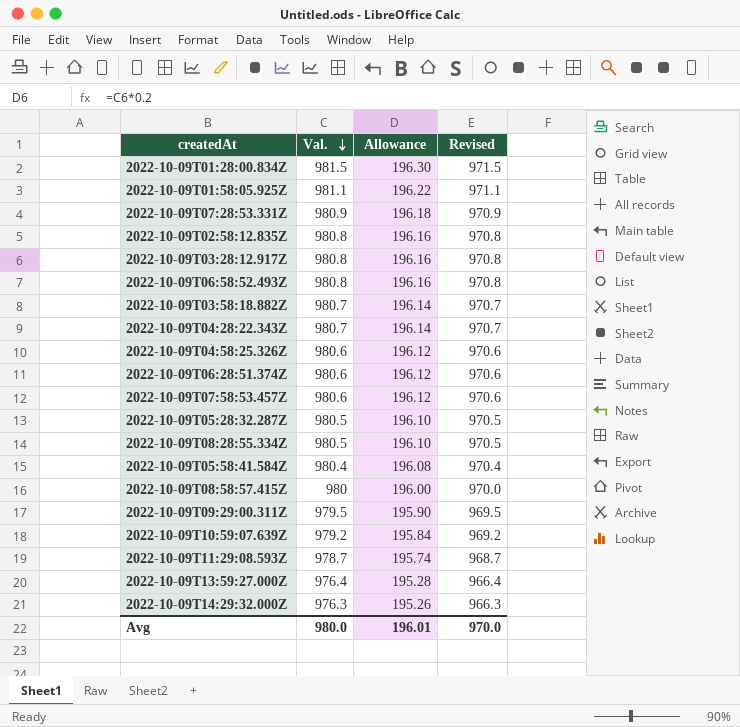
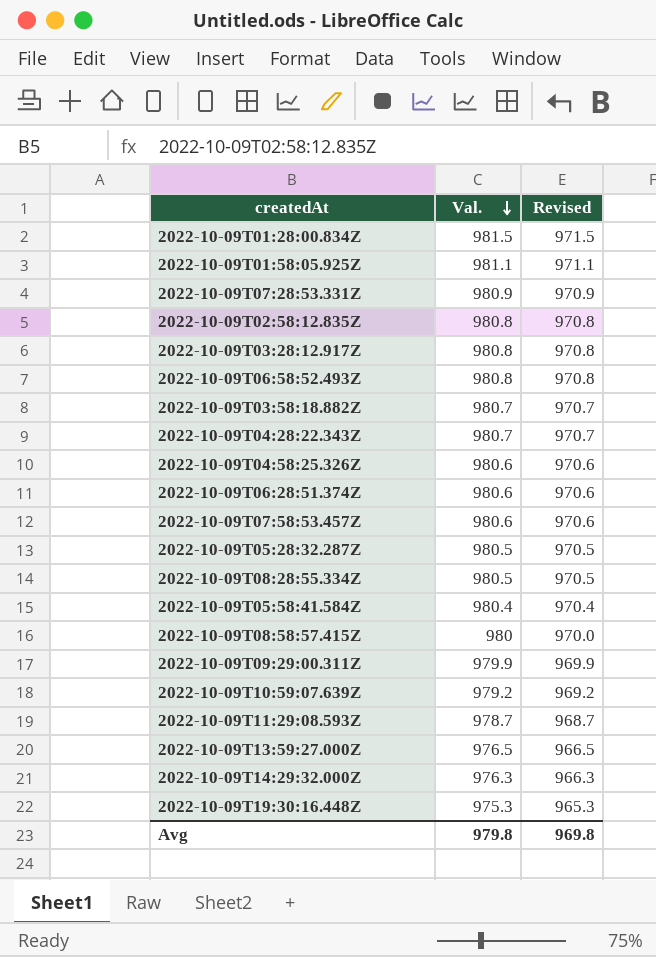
column Allowance | formula: [Val.] * 0.2 -> none
2022-10-09T09:29:00.311Z | Val.: 979.5 -> 979.9
2022-10-09T09:29:00.311Z | Revised: 969.5 -> 969.9
2022-10-09T13:59:27.000Z | Val.: 976.4 -> 976.5
2022-10-09T13:59:27.000Z | Revised: 966.4 -> 966.5
row 2022-10-09T19:30:16.448Z: none -> 975.3 | 965.3
Avg | Val.: 980.0 -> 979.8
Avg | Revised: 970.0 -> 969.8

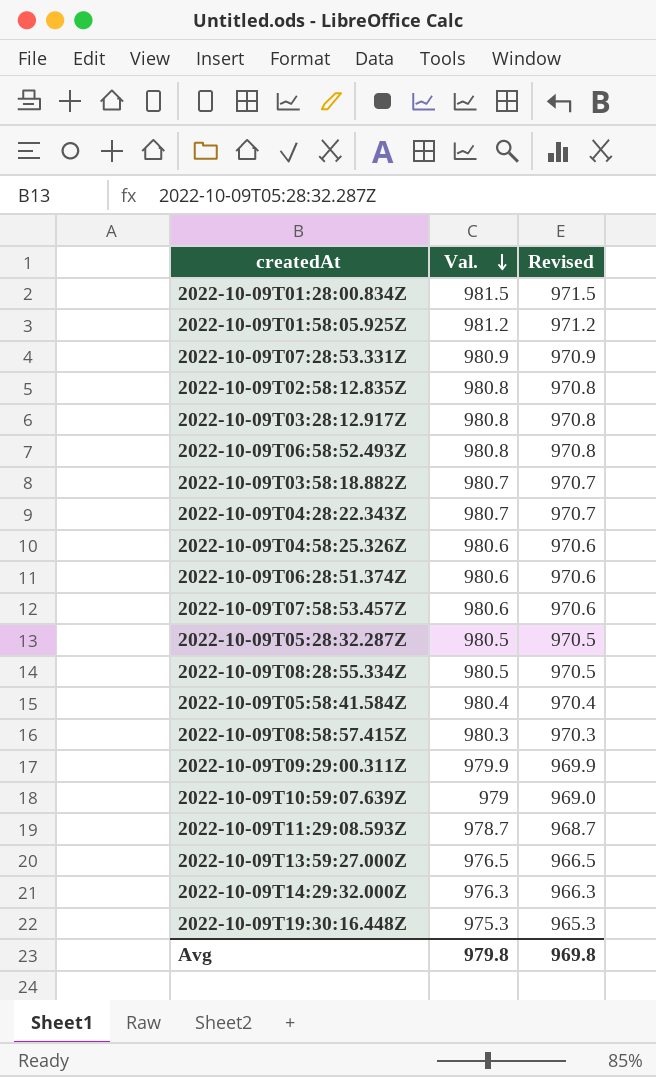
2022-10-09T01:58:05.925Z | Val.: 981.1 -> 981.2
2022-10-09T01:58:05.925Z | Revised: 971.1 -> 971.2
2022-10-09T08:58:57.415Z | Val.: 980 -> 980.3
2022-10-09T08:58:57.415Z | Revised: 970.0 -> 970.3
2022-10-09T10:59:07.639Z | Val.: 979.2 -> 979
2022-10-09T10:59:07.639Z | Revised: 969.2 -> 969.0

